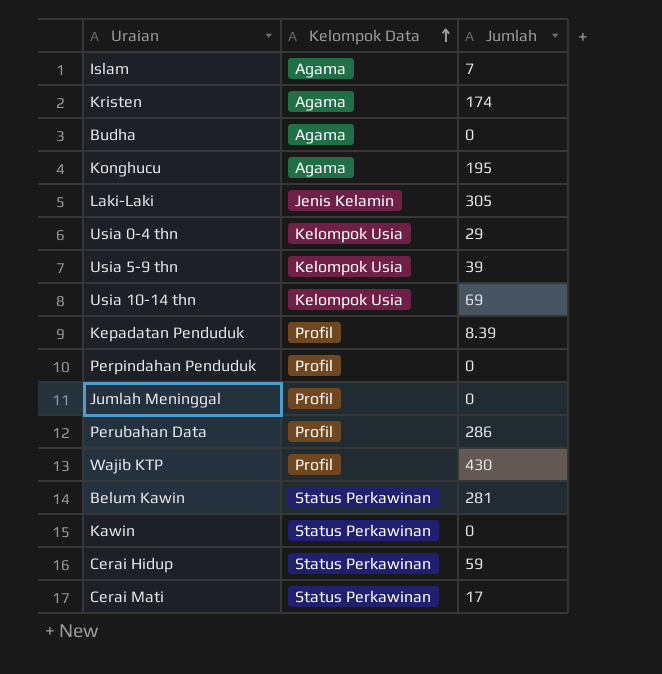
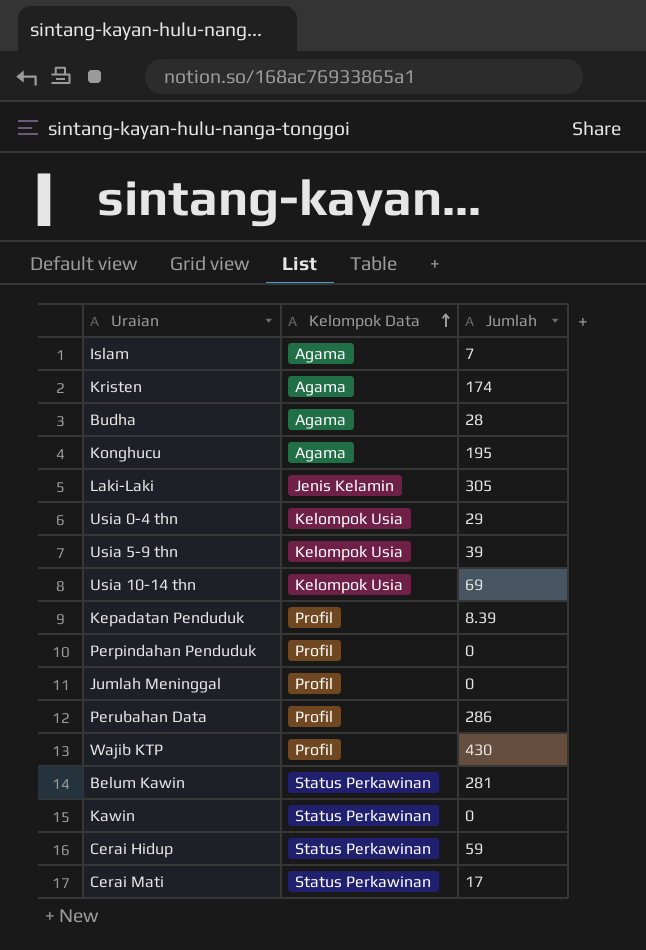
Budha | Jumlah: 0 -> 28

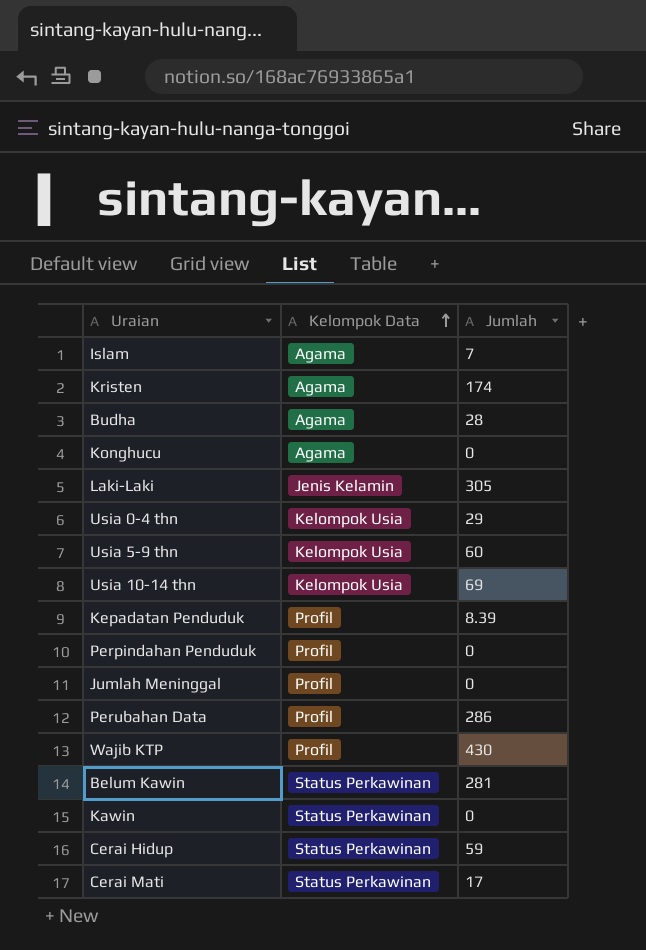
Konghucu | Jumlah: 195 -> 0
Usia 5-9 thn | Jumlah: 39 -> 60

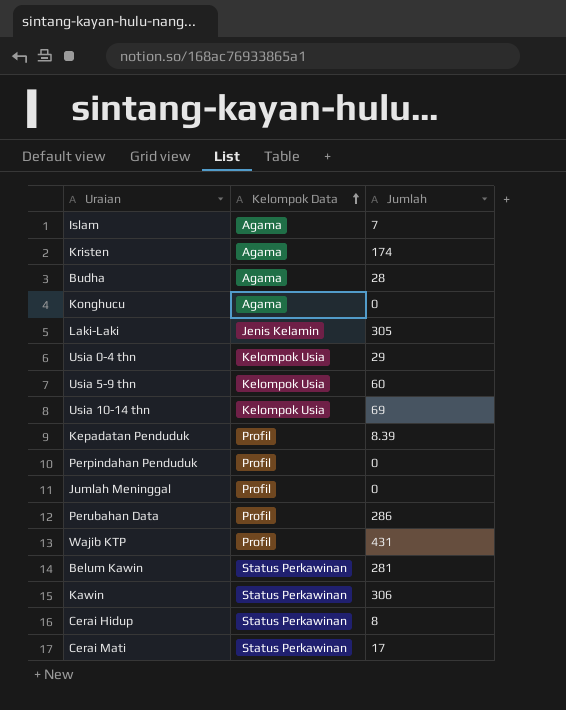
Wajib KTP | Jumlah: 430 -> 431
Kawin | Jumlah: 0 -> 306
Cerai Hidup | Jumlah: 59 -> 8

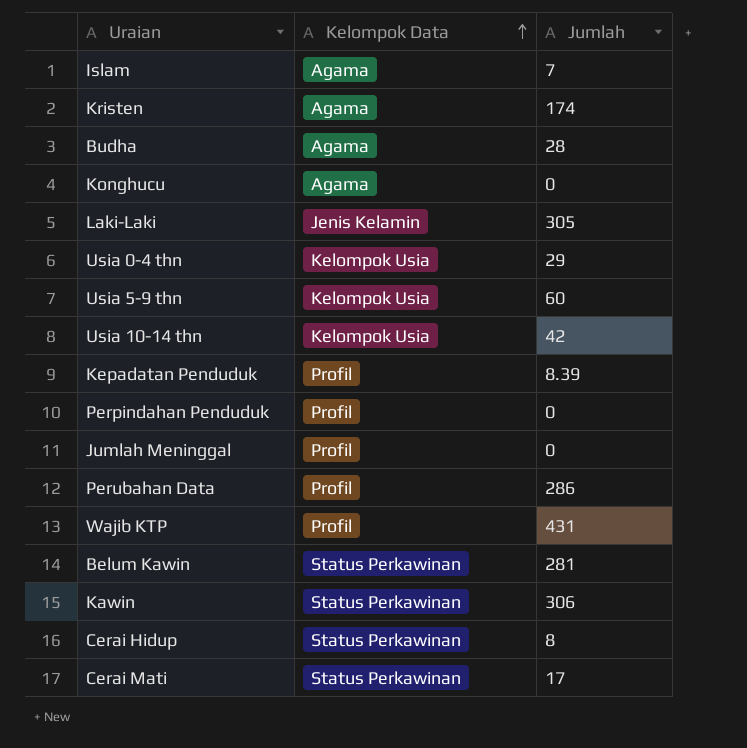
Usia 10-14 thn | Jumlah: 69 -> 42

